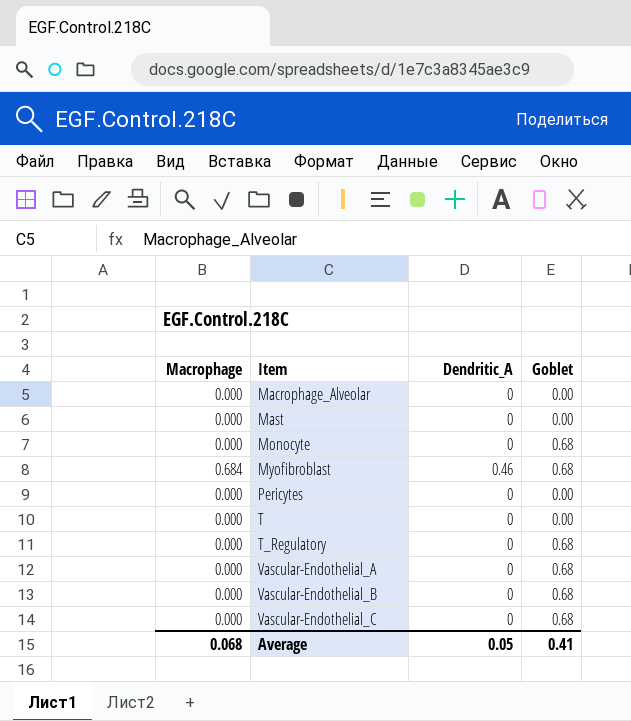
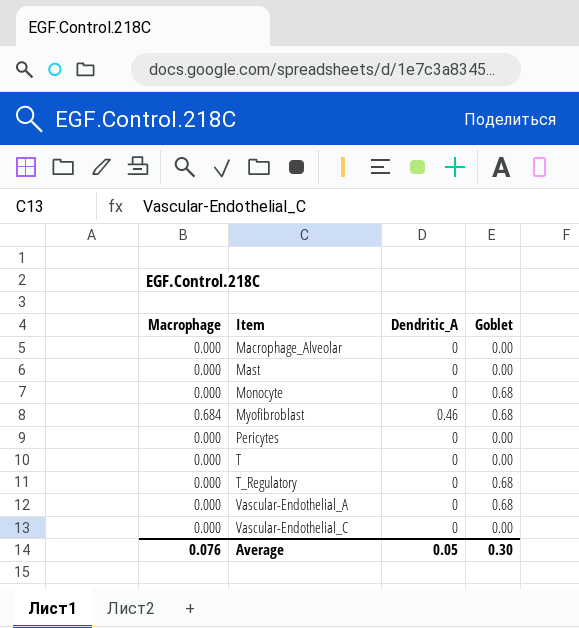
row Vascular-Endothelial_B: 0.000 | 0 | 0.68 -> none
Vascular-Endothelial_C | Goblet: 0.68 -> 0.00
Average | Macrophage: 0.068 -> 0.076
Average | Goblet: 0.41 -> 0.30

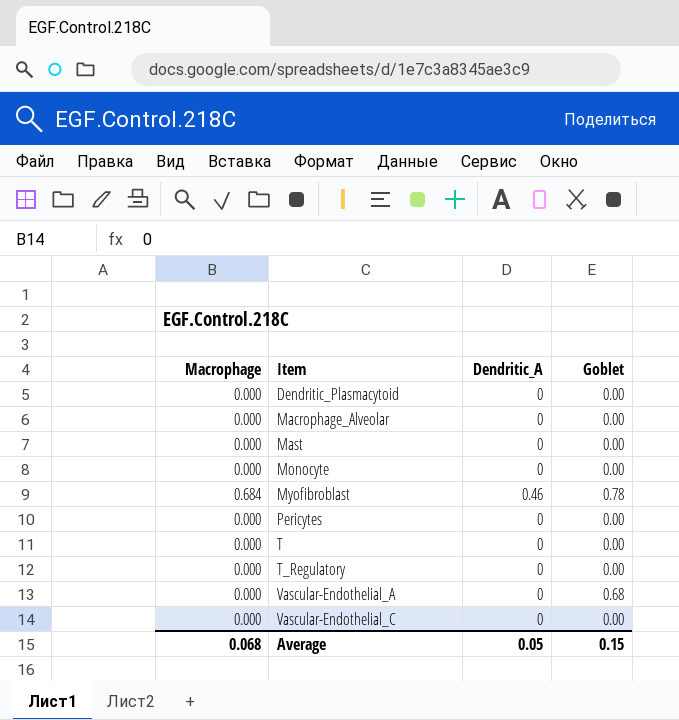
row Dendritic_Plasmacytoid: none -> 0.000 | 0 | 0.00
Monocyte | Goblet: 0.68 -> 0.00
Myofibroblast | Goblet: 0.68 -> 0.78
T_Regulatory | Goblet: 0.68 -> 0.00
Average | Macrophage: 0.076 -> 0.068
Average | Goblet: 0.30 -> 0.15

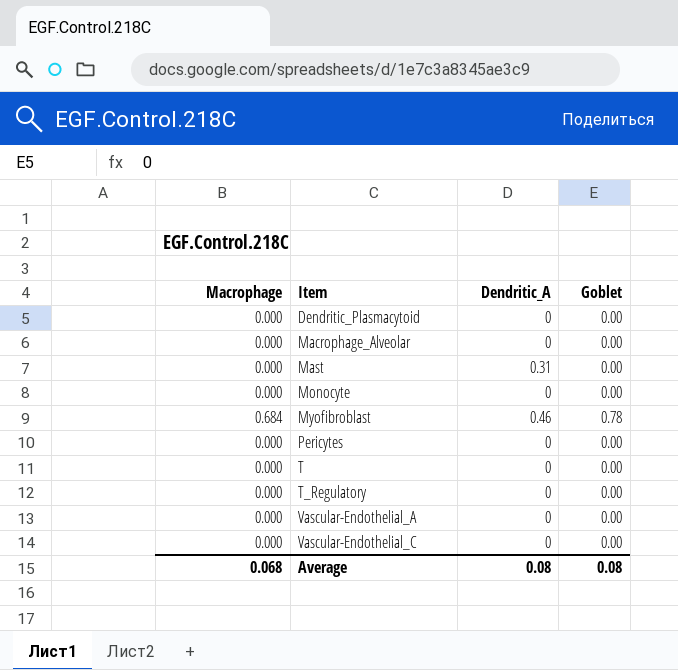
Mast | Dendritic_A: 0 -> 0.31
Vascular-Endothelial_A | Goblet: 0.68 -> 0.00
Average | Dendritic_A: 0.05 -> 0.08
Average | Goblet: 0.15 -> 0.08

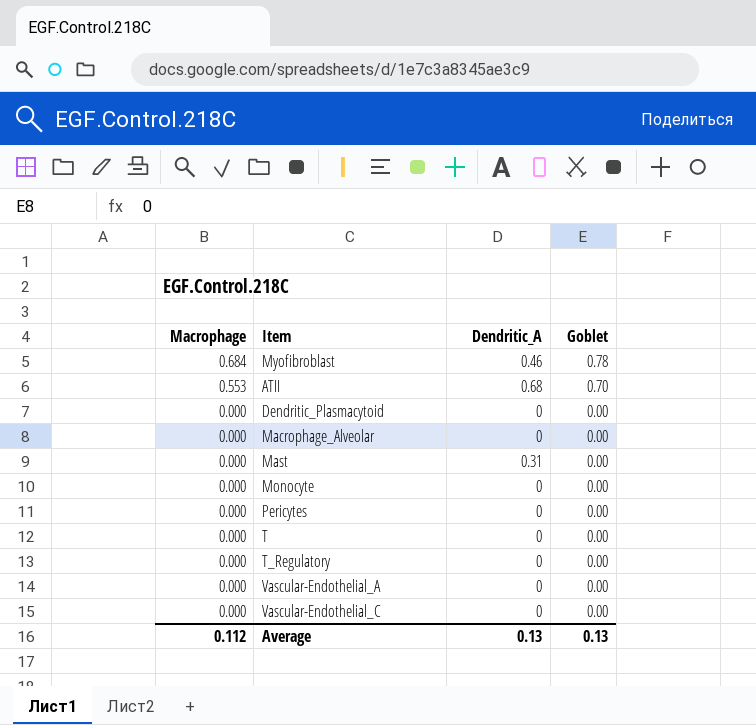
row order: Item ascending -> Macrophage descending
row ATII: none -> 0.553 | 0.68 | 0.70
Average | Macrophage: 0.068 -> 0.112
Average | Dendritic_A: 0.08 -> 0.13
Average | Goblet: 0.08 -> 0.13

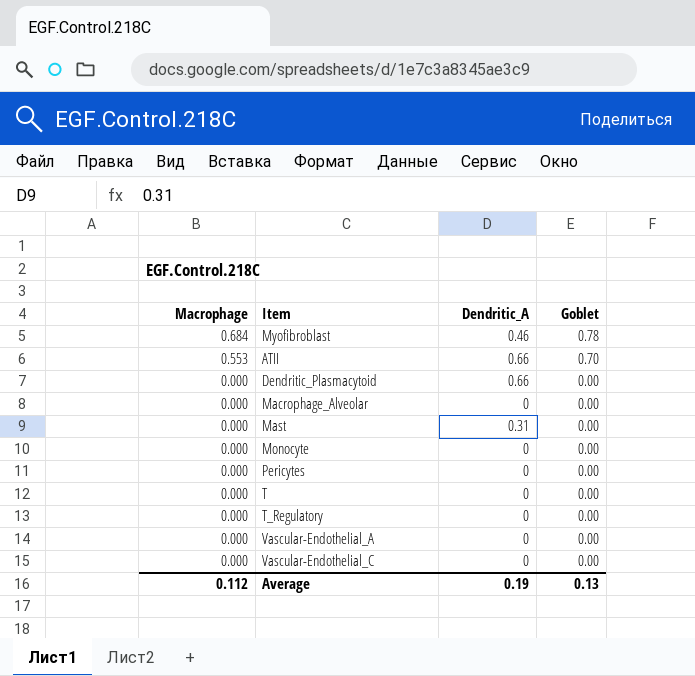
ATII | Dendritic_A: 0.68 -> 0.66
Dendritic_Plasmacytoid | Dendritic_A: 0 -> 0.66
Average | Dendritic_A: 0.13 -> 0.19

